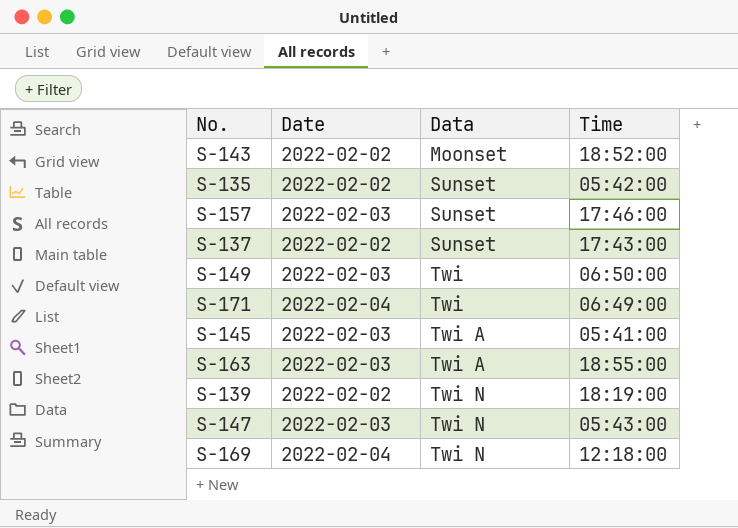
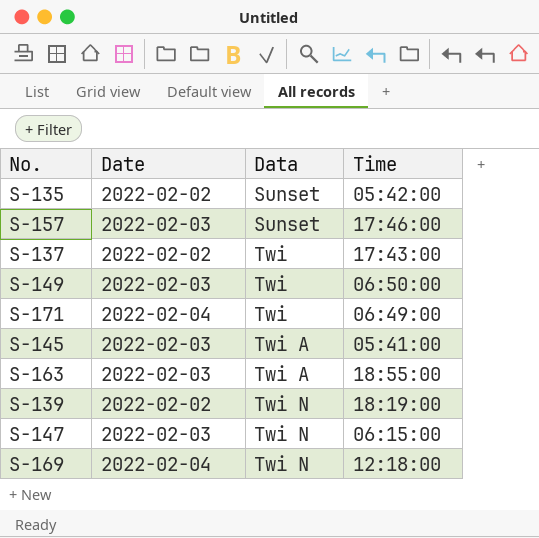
row S-143: 2022-02-02 | Moonset | 18:52:00 -> none
S-137 | Data: Sunset -> Twi
S-147 | Time: 05:43:00 -> 06:15:00

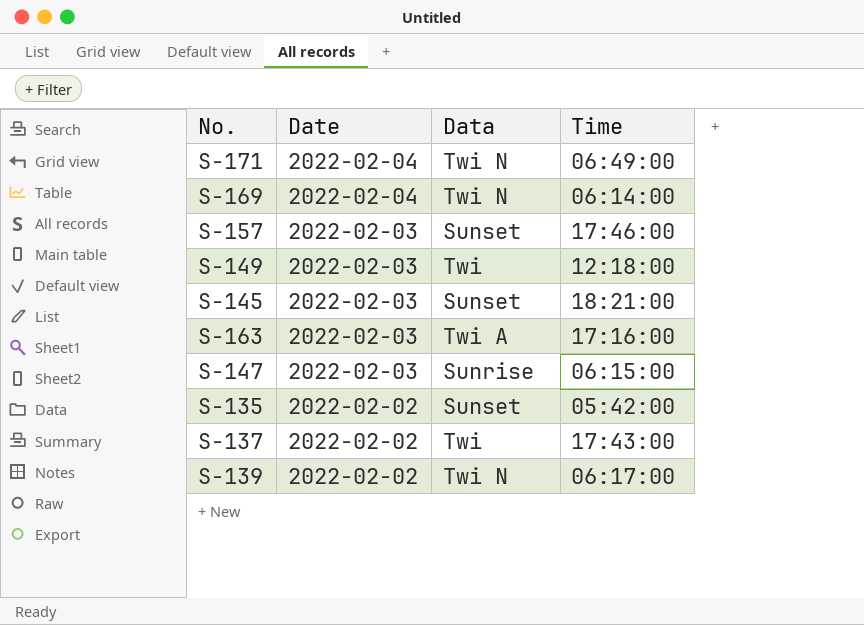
row order: Data ascending -> Date descending
S-171 | Data: Twi -> Twi N
S-169 | Time: 12:18:00 -> 06:14:00
S-149 | Time: 06:50:00 -> 12:18:00
S-145 | Data: Twi A -> Sunset
S-145 | Time: 05:41:00 -> 18:21:00
S-163 | Time: 18:55:00 -> 17:16:00
S-147 | Data: Twi N -> Sunrise
S-139 | Time: 18:19:00 -> 06:17:00

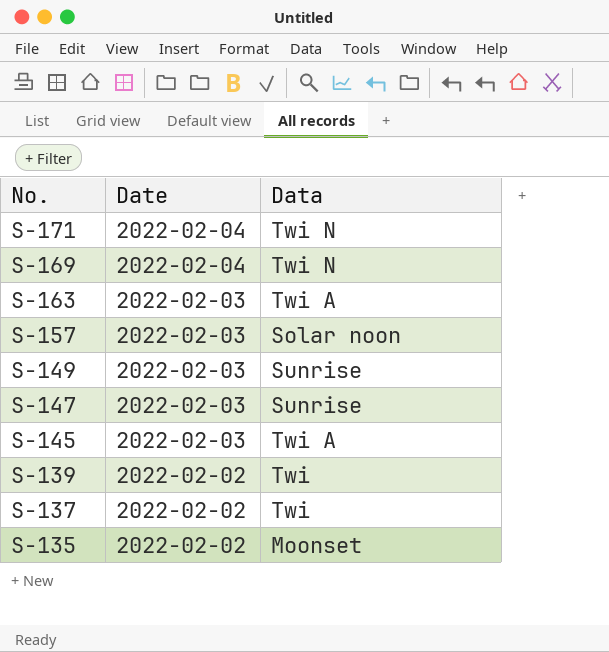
row order: Date descending -> No. descending
column Time | position: 4 -> none
S-157 | Data: Sunset -> Solar noon
S-149 | Data: Twi -> Sunrise
S-145 | Data: Sunset -> Twi A
S-139 | Data: Twi N -> Twi
S-135 | Data: Sunset -> Moonset

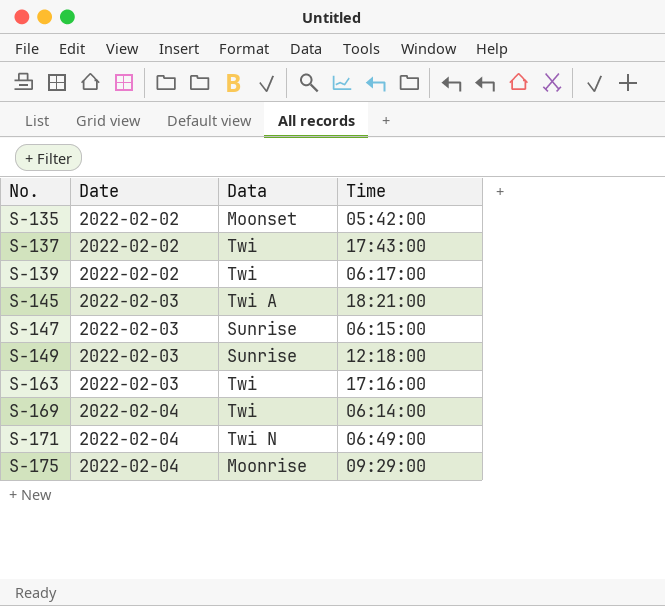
row order: No. descending -> No. ascending
column Time | position: none -> 4
row S-157: 2022-02-03 | Solar noon -> none
S-163 | Data: Twi A -> Twi
S-169 | Data: Twi N -> Twi
row S-175: none -> 2022-02-04 | Moonrise | 09:29:00

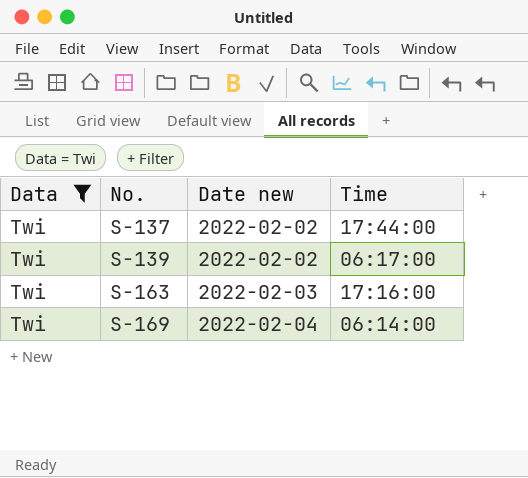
filter: none -> Data = Twi
column Data | position: 3 -> 1
column name: Date -> Date new
S-137 | Time: 17:43:00 -> 17:44:00

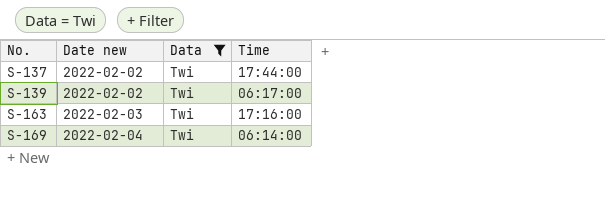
column Data | position: 1 -> 3

